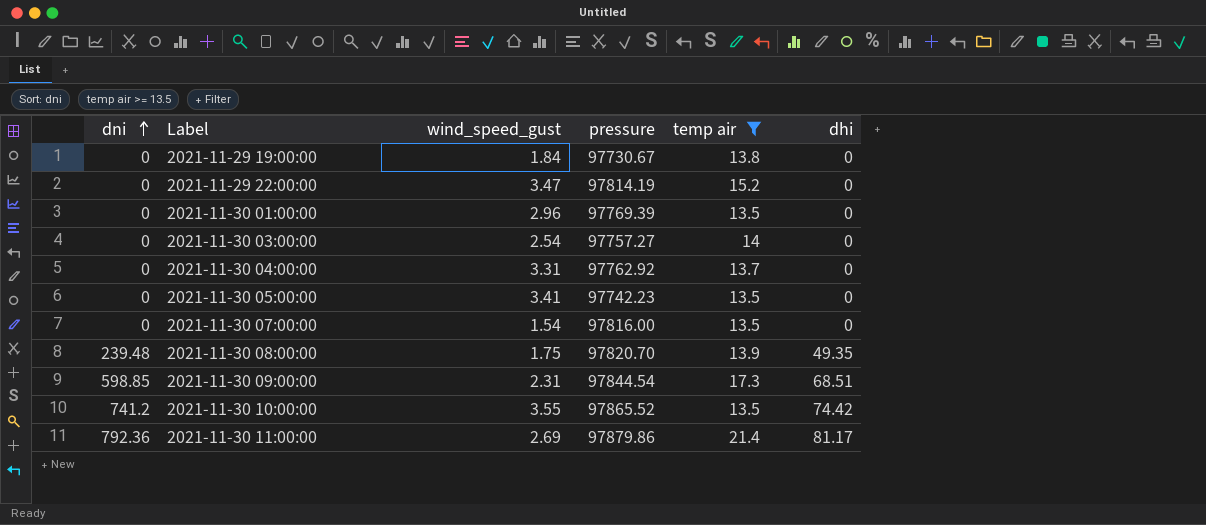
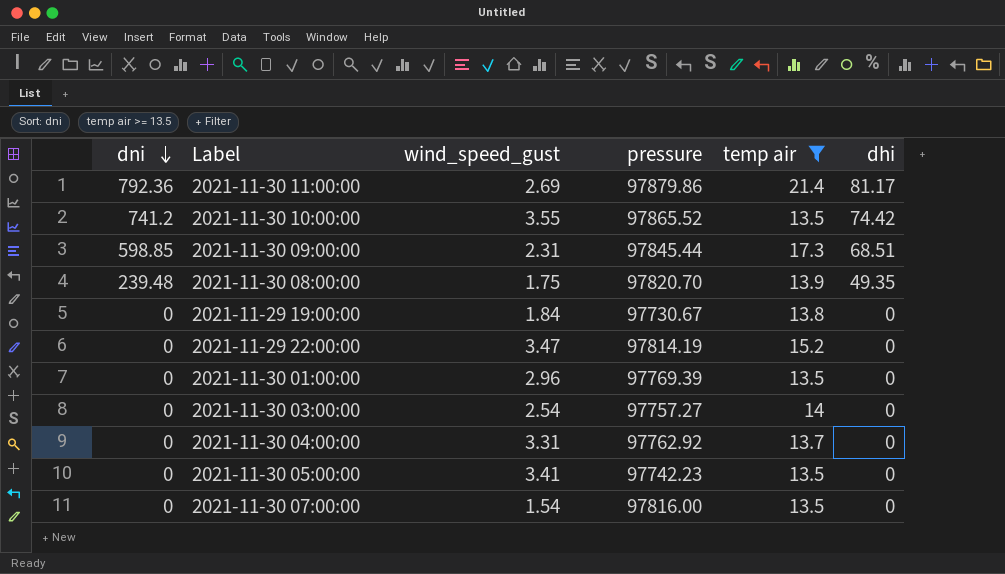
row order: dni ascending -> dni descending
2021-11-30 09:00:00 | pressure: 97844.54 -> 97845.44

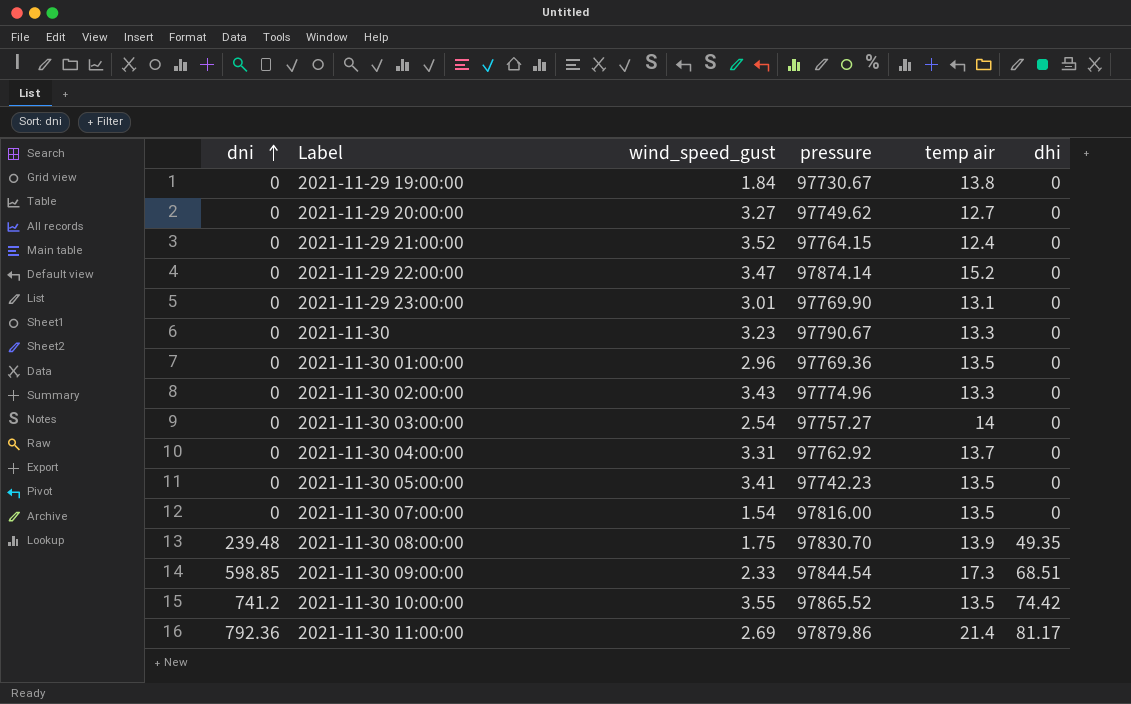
filter: temp air >= 13.5 -> none
row order: dni descending -> dni ascending
2021-11-29 22:00:00 | pressure: 97814.19 -> 97874.14
2021-11-30 01:00:00 | pressure: 97769.39 -> 97769.36
2021-11-30 08:00:00 | pressure: 97820.70 -> 97830.70
2021-11-30 09:00:00 | wind_speed_gust: 2.31 -> 2.33
2021-11-30 09:00:00 | pressure: 97845.44 -> 97844.54

